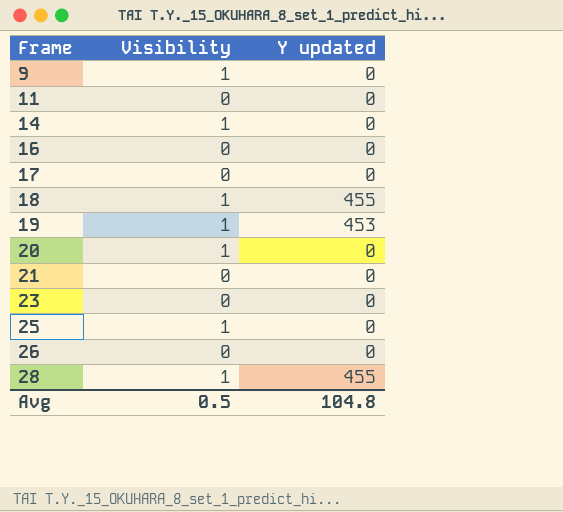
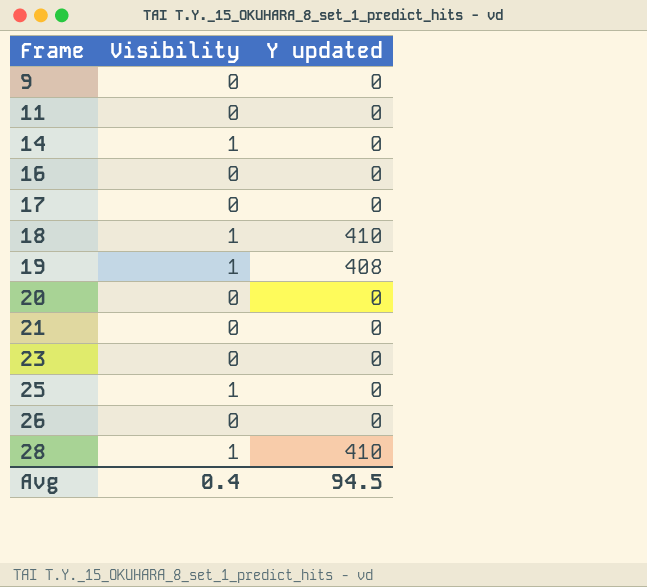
9 | Visibility: 1 -> 0
18 | Y updated: 455 -> 410
19 | Y updated: 453 -> 408
20 | Visibility: 1 -> 0
28 | Y updated: 455 -> 410
Avg | Visibility: 0.5 -> 0.4
Avg | Y updated: 104.8 -> 94.5

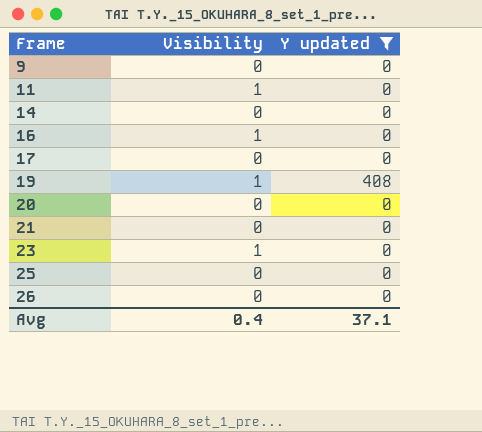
filter: none -> Y updated != 410
11 | Visibility: 0 -> 1
14 | Visibility: 1 -> 0
16 | Visibility: 0 -> 1
23 | Visibility: 0 -> 1
25 | Visibility: 1 -> 0
Avg | Y updated: 94.5 -> 37.1

